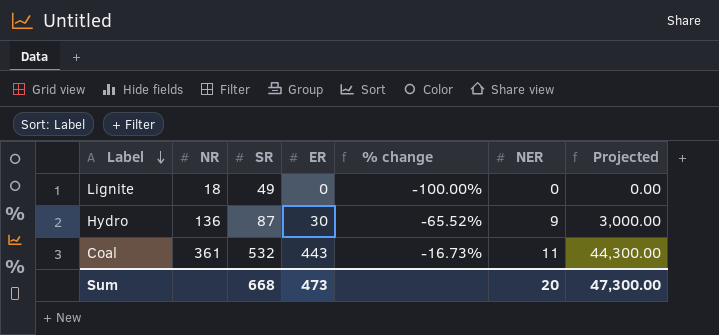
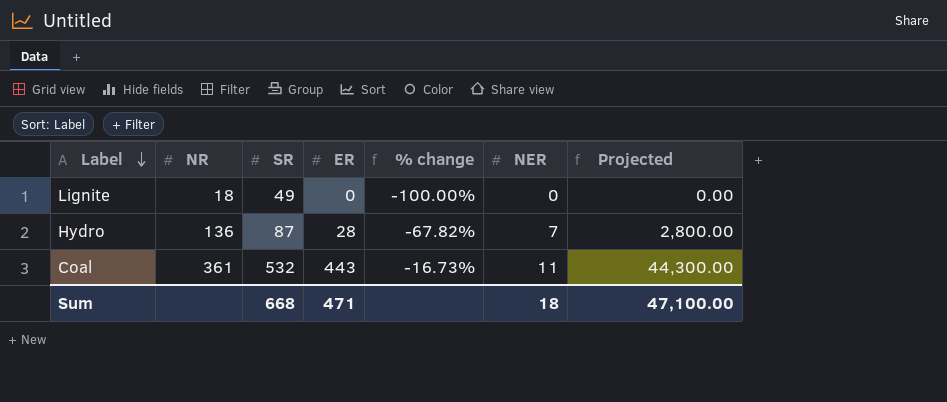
Hydro | ER: 30 -> 28
Hydro | % change: -65.52% -> -67.82%
Hydro | NER: 9 -> 7
Hydro | Projected: 3,000.00 -> 2,800.00
Sum | ER: 473 -> 471
Sum | NER: 20 -> 18
Sum | Projected: 47,300.00 -> 47,100.00

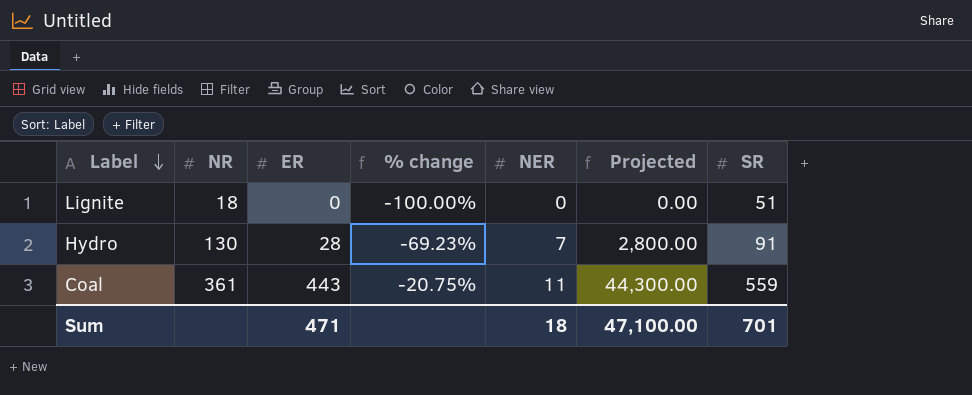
column SR | position: 3 -> 7
Lignite | SR: 49 -> 51
Hydro | NR: 136 -> 130
Hydro | % change: -67.82% -> -69.23%
Hydro | SR: 87 -> 91
Coal | % change: -16.73% -> -20.75%
Coal | SR: 532 -> 559
Sum | SR: 668 -> 701

